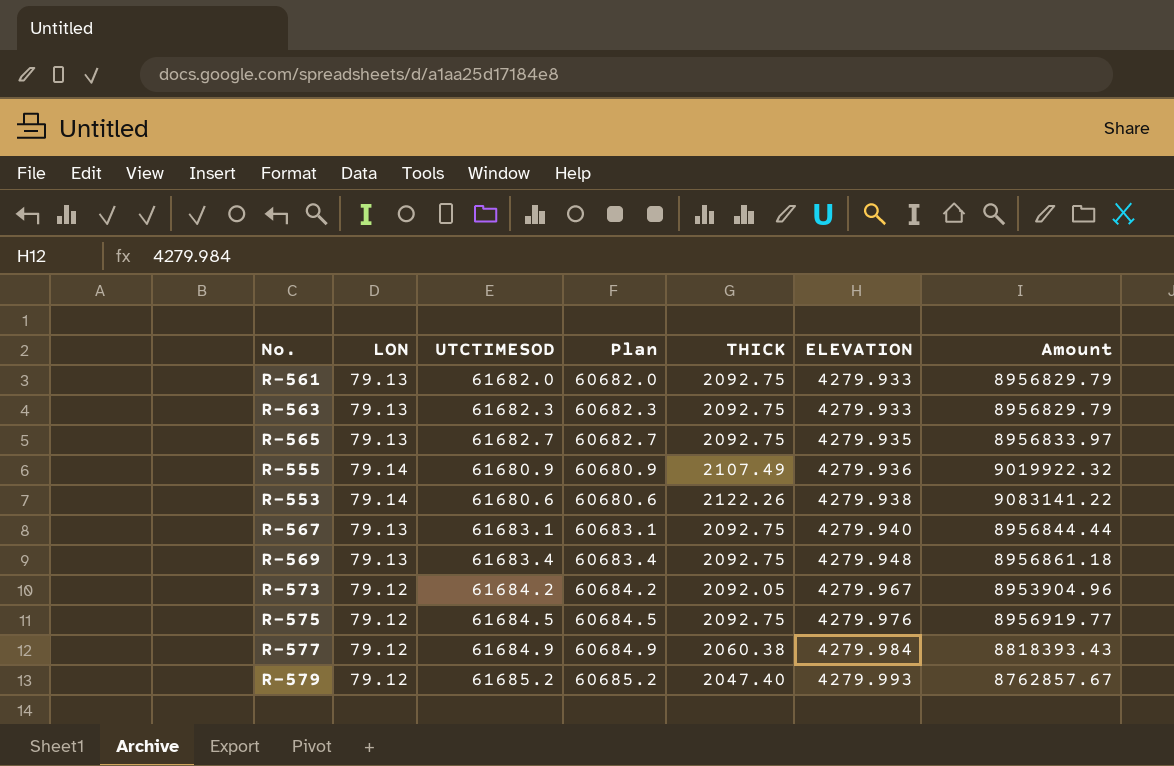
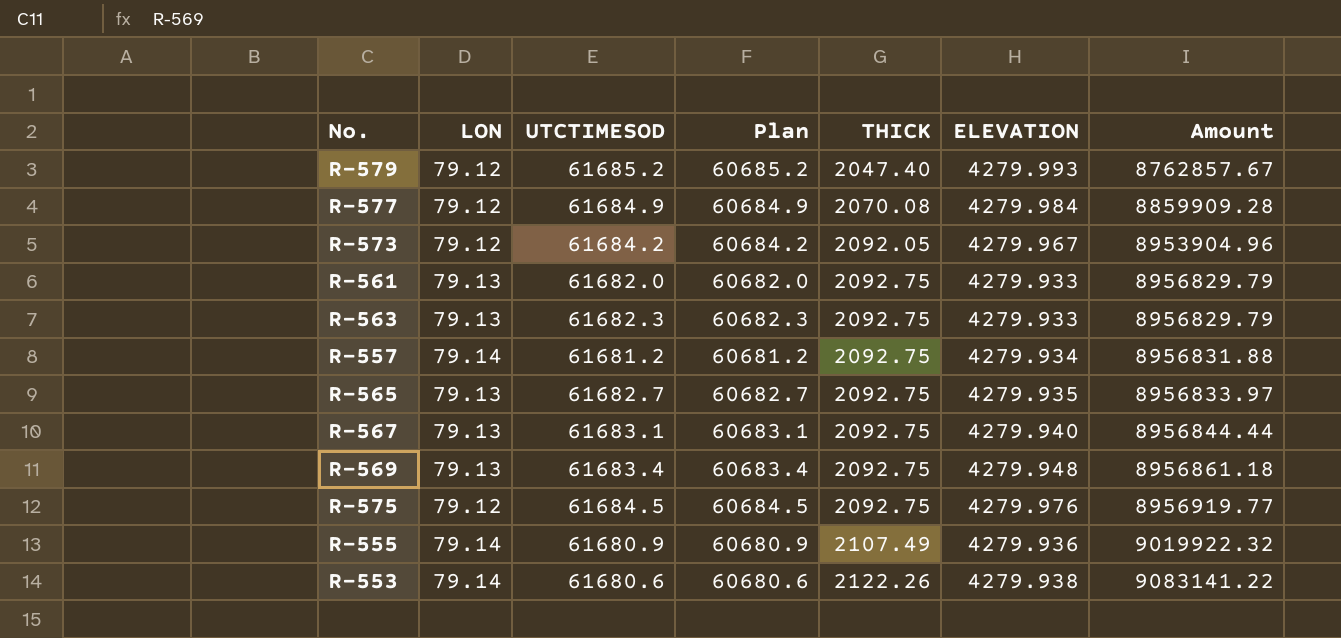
row order: ELEVATION ascending -> THICK ascending
R-577 | THICK: 2060.38 -> 2070.08
R-577 | Amount: 8818393.43 -> 8859909.28
row R-557: none -> 79.14 | 61681.2 | 60681.2 | 2092.75 | 4279.934 | 8956831.88

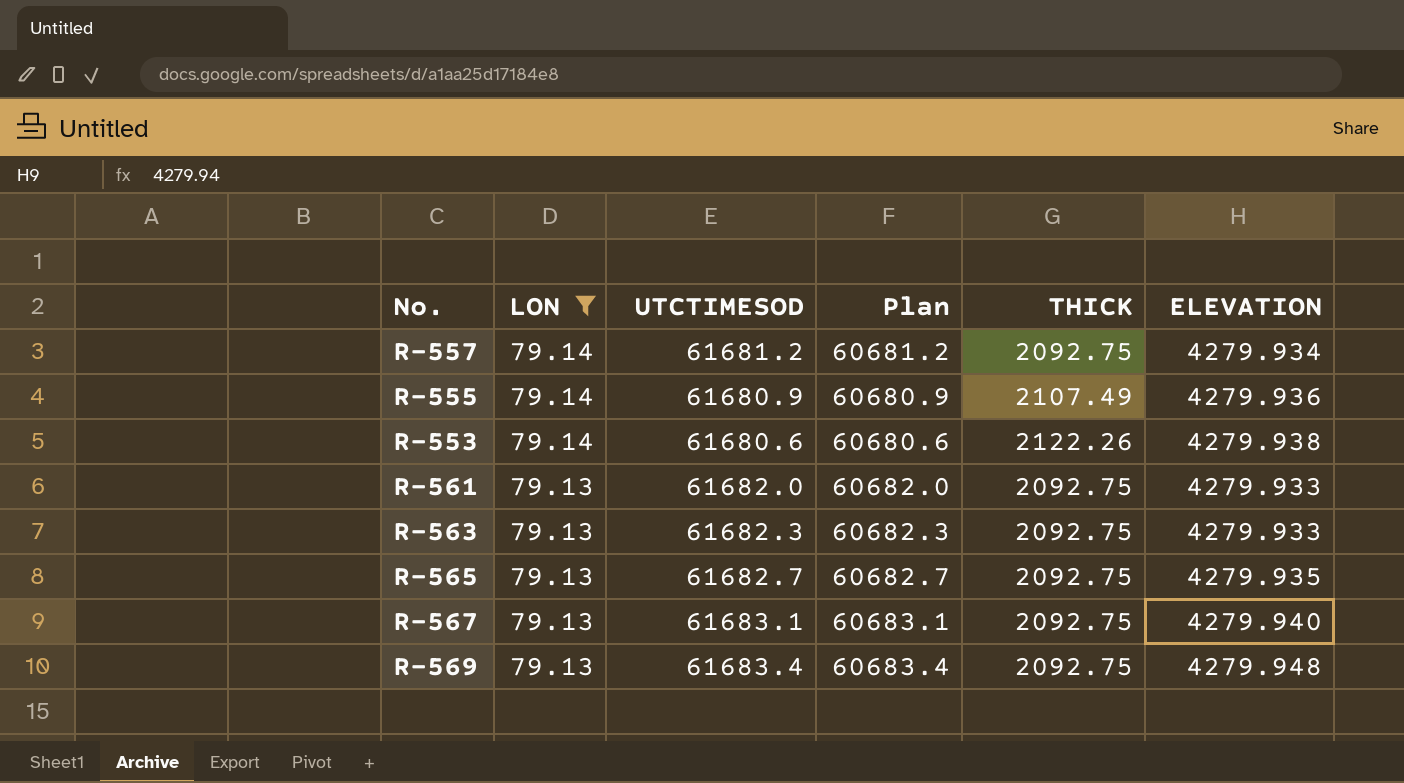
filter: none -> LON != 79.12
row order: THICK ascending -> LON descending
column Amount | formula: [THICK] * [ELEVATION] -> none

